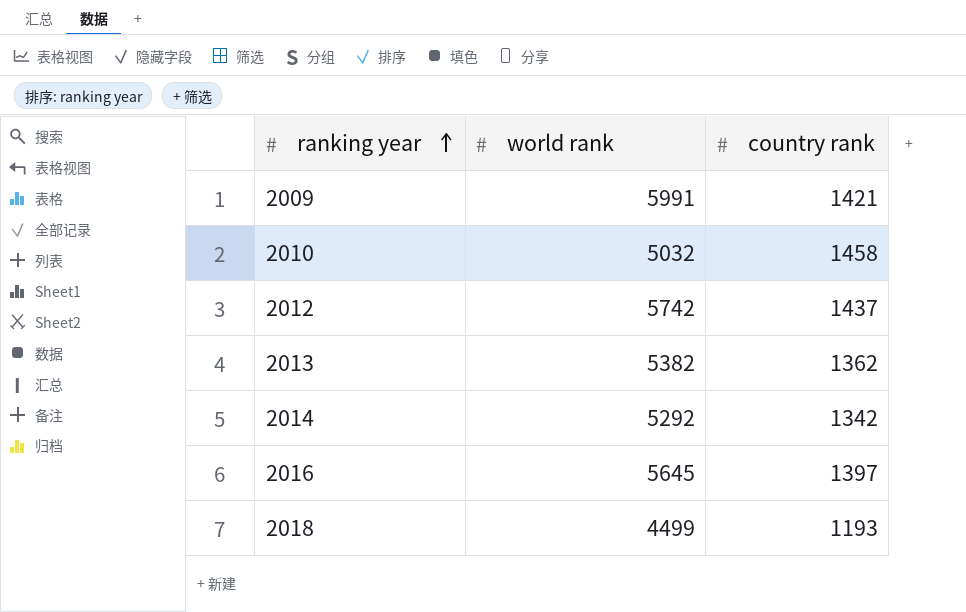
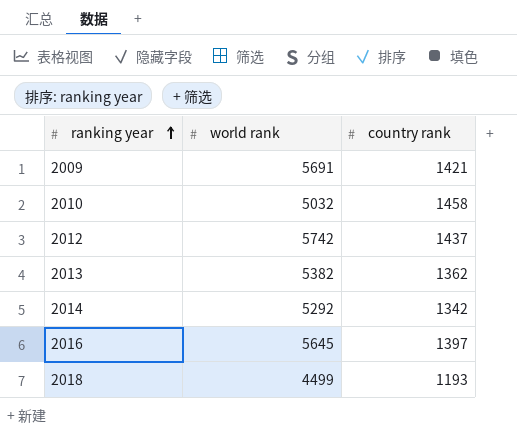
2009 | world rank: 5991 -> 5691

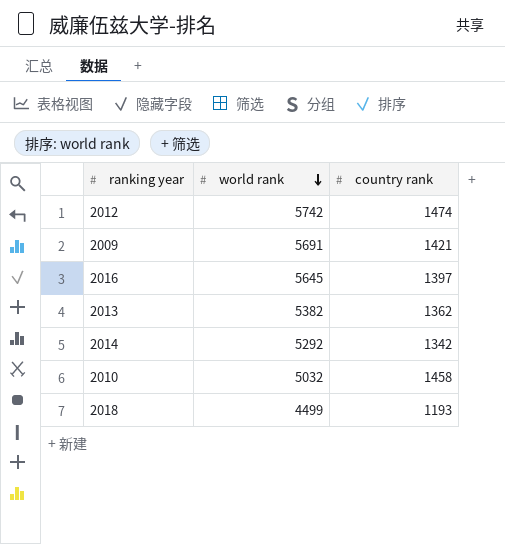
row order: ranking year ascending -> world rank descending
2012 | country rank: 1437 -> 1474

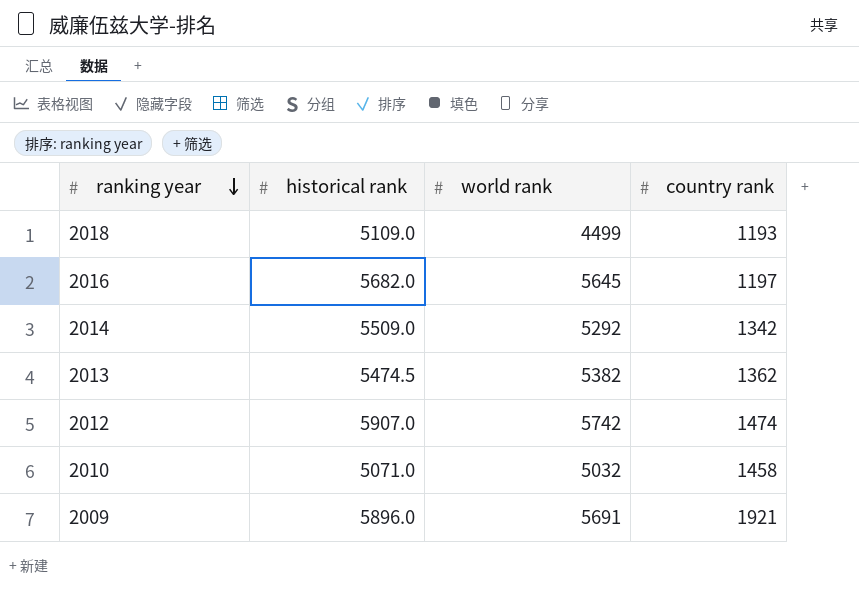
row order: world rank descending -> ranking year descending
column historical rank | position: none -> 2
2016 | country rank: 1397 -> 1197
2009 | country rank: 1421 -> 1921

